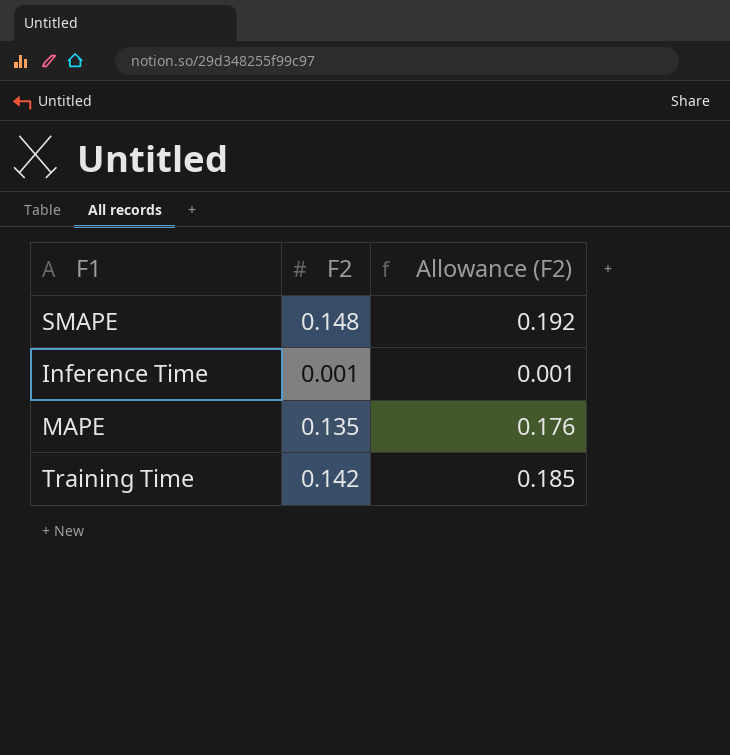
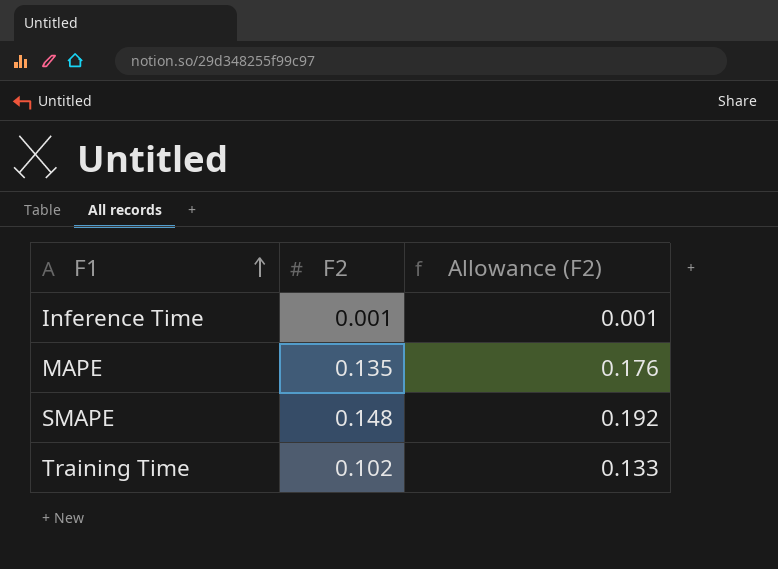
row order: none -> F1 ascending
Training Time | F2: 0.142 -> 0.102
Training Time | Allowance (F2): 0.185 -> 0.133

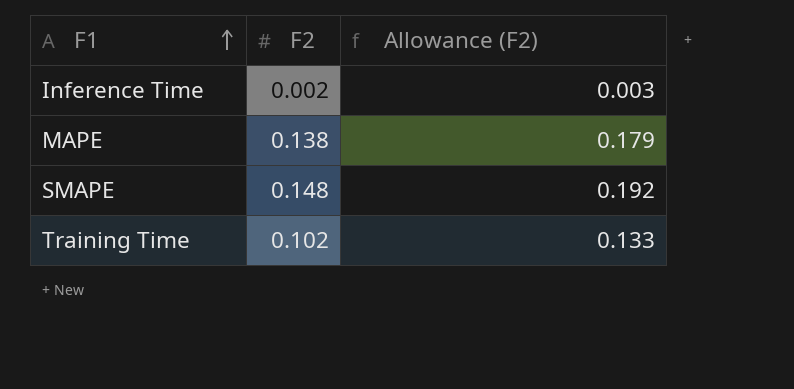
Inference Time | F2: 0.001 -> 0.002
Inference Time | Allowance (F2): 0.001 -> 0.003
MAPE | F2: 0.135 -> 0.138
MAPE | Allowance (F2): 0.176 -> 0.179

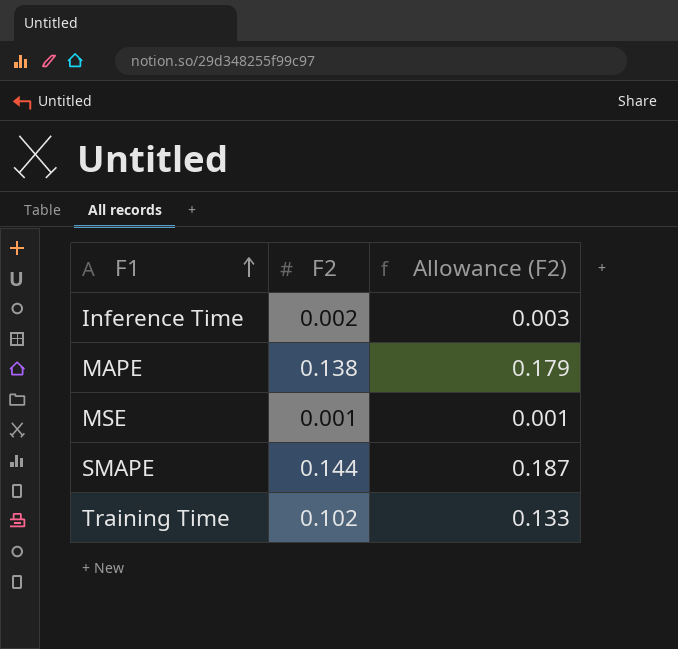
row MSE: none -> 0.001 | 0.001
SMAPE | F2: 0.148 -> 0.144
SMAPE | Allowance (F2): 0.192 -> 0.187

